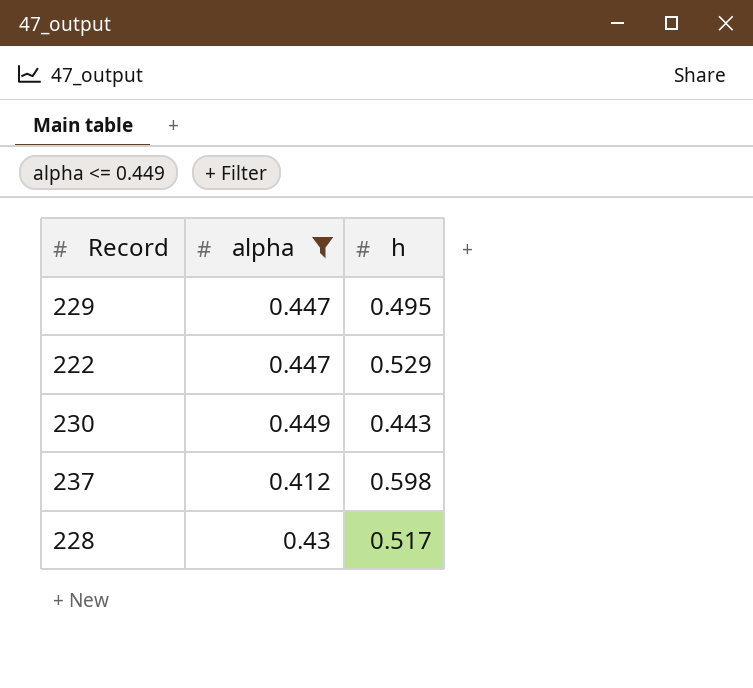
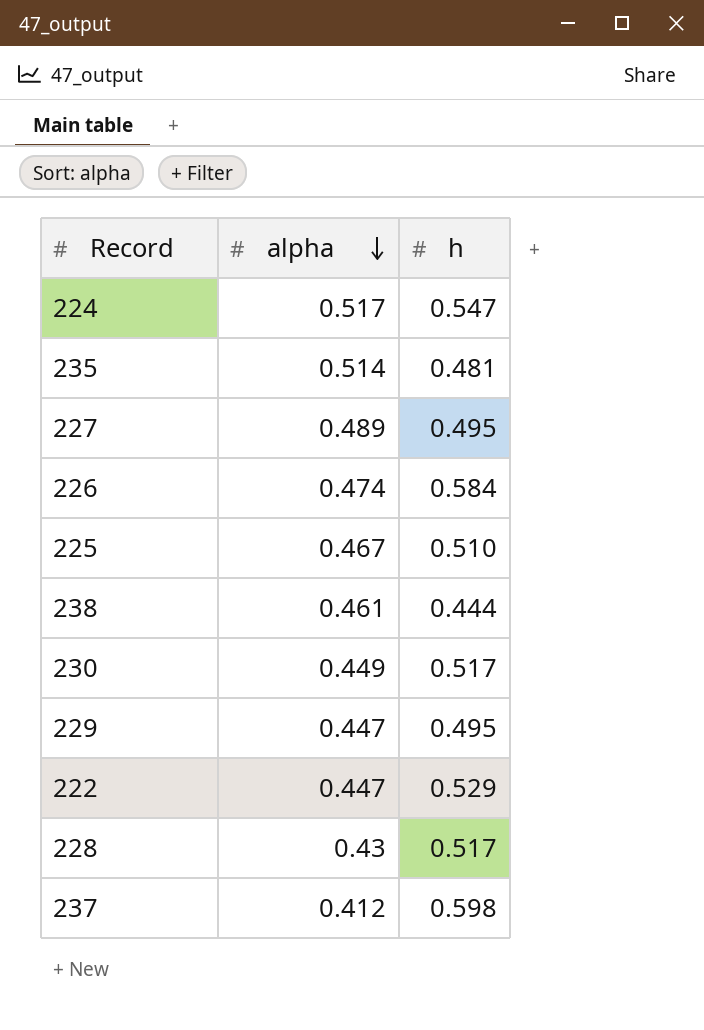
filter: alpha <= 0.449 -> none
row order: none -> alpha descending
230 | h: 0.443 -> 0.517

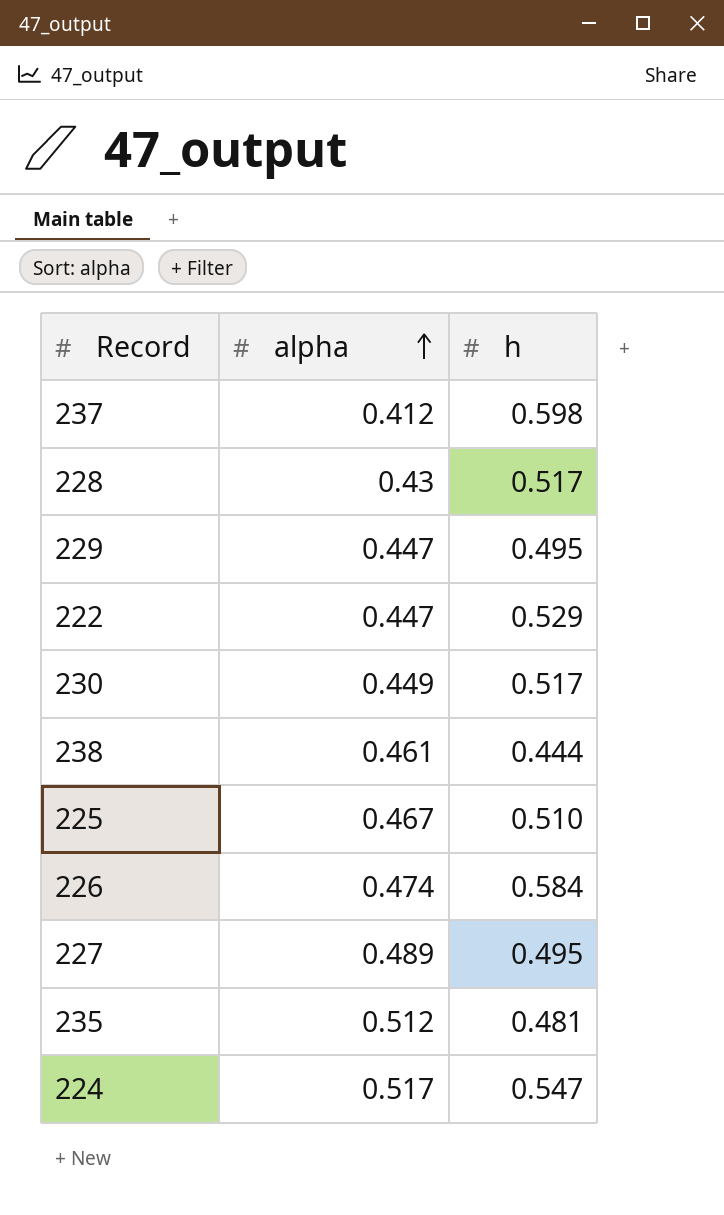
row order: alpha descending -> alpha ascending
235 | alpha: 0.514 -> 0.512

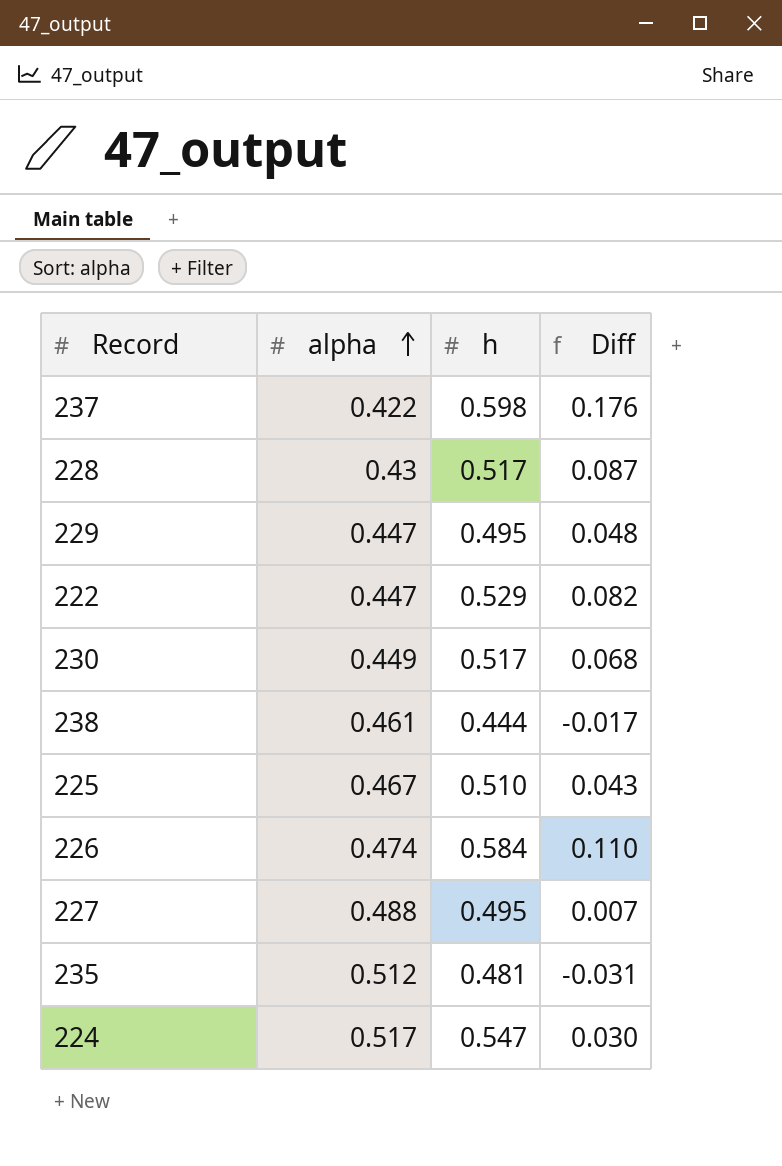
column Diff | formula: none -> [h] - [alpha]
237 | alpha: 0.412 -> 0.422
227 | alpha: 0.489 -> 0.488

